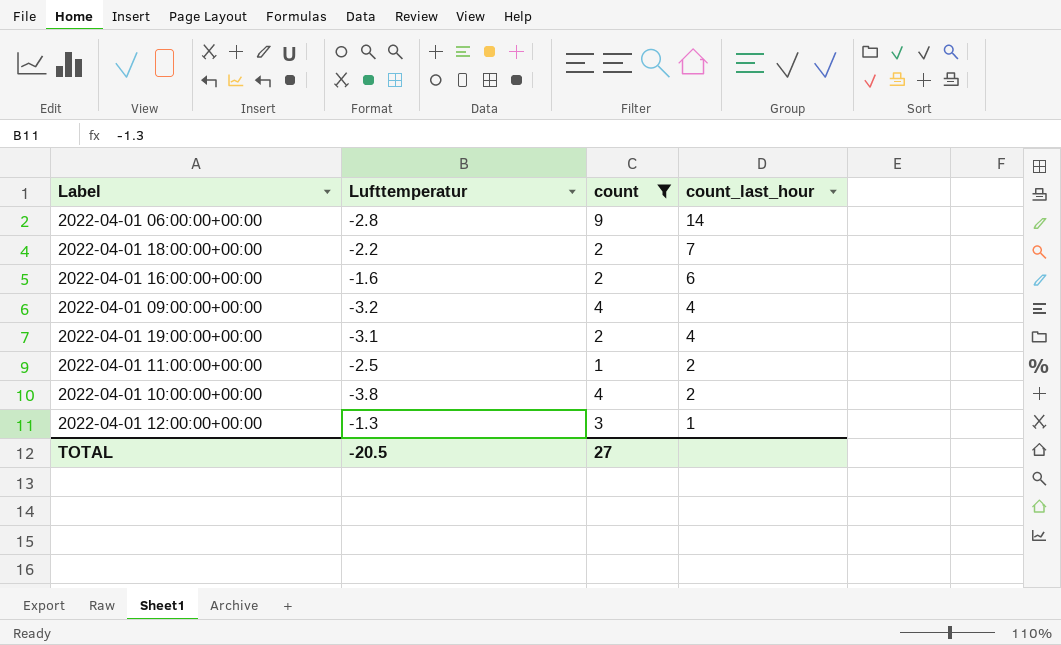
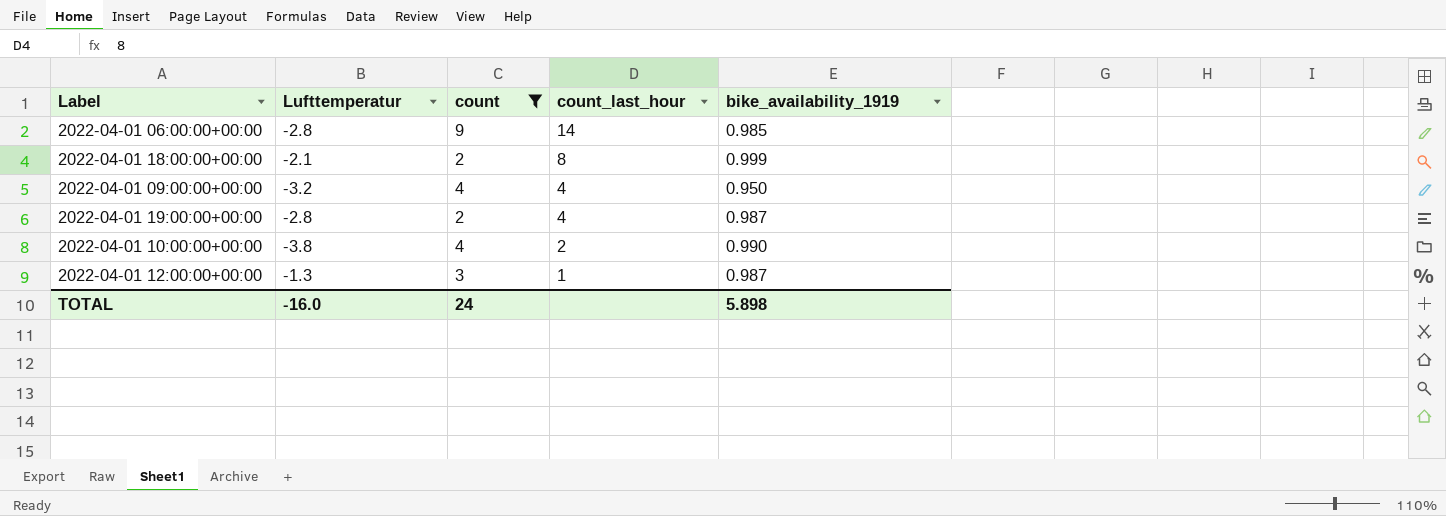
column bike_availability_1919 | position: none -> 5
row 2022-04-01 16:00:00+00:00: -1.6 | 2 | 6 -> none
row 2022-04-01 11:00:00+00:00: -2.5 | 1 | 2 -> none
2022-04-01 18:00:00+00:00 | Lufttemperatur: -2.2 -> -2.1
2022-04-01 18:00:00+00:00 | count_last_hour: 7 -> 8
2022-04-01 19:00:00+00:00 | Lufttemperatur: -3.1 -> -2.8
TOTAL | Lufttemperatur: -20.5 -> -16.0
TOTAL | count: 27 -> 24

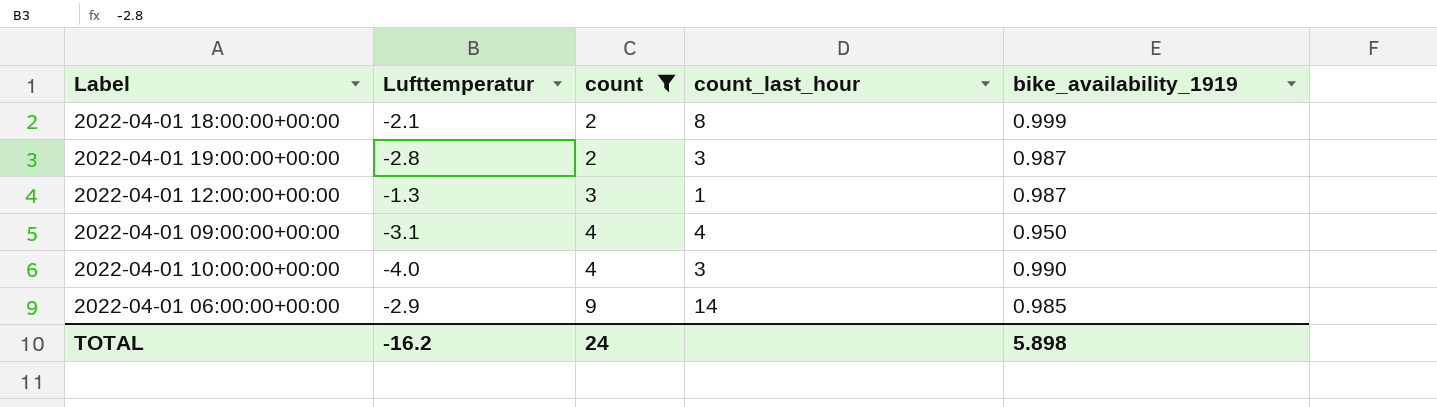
row order: count_last_hour descending -> count ascending
2022-04-01 19:00:00+00:00 | count_last_hour: 4 -> 3
2022-04-01 09:00:00+00:00 | Lufttemperatur: -3.2 -> -3.1
2022-04-01 10:00:00+00:00 | Lufttemperatur: -3.8 -> -4.0
2022-04-01 10:00:00+00:00 | count_last_hour: 2 -> 3
2022-04-01 06:00:00+00:00 | Lufttemperatur: -2.8 -> -2.9
TOTAL | Lufttemperatur: -16.0 -> -16.2

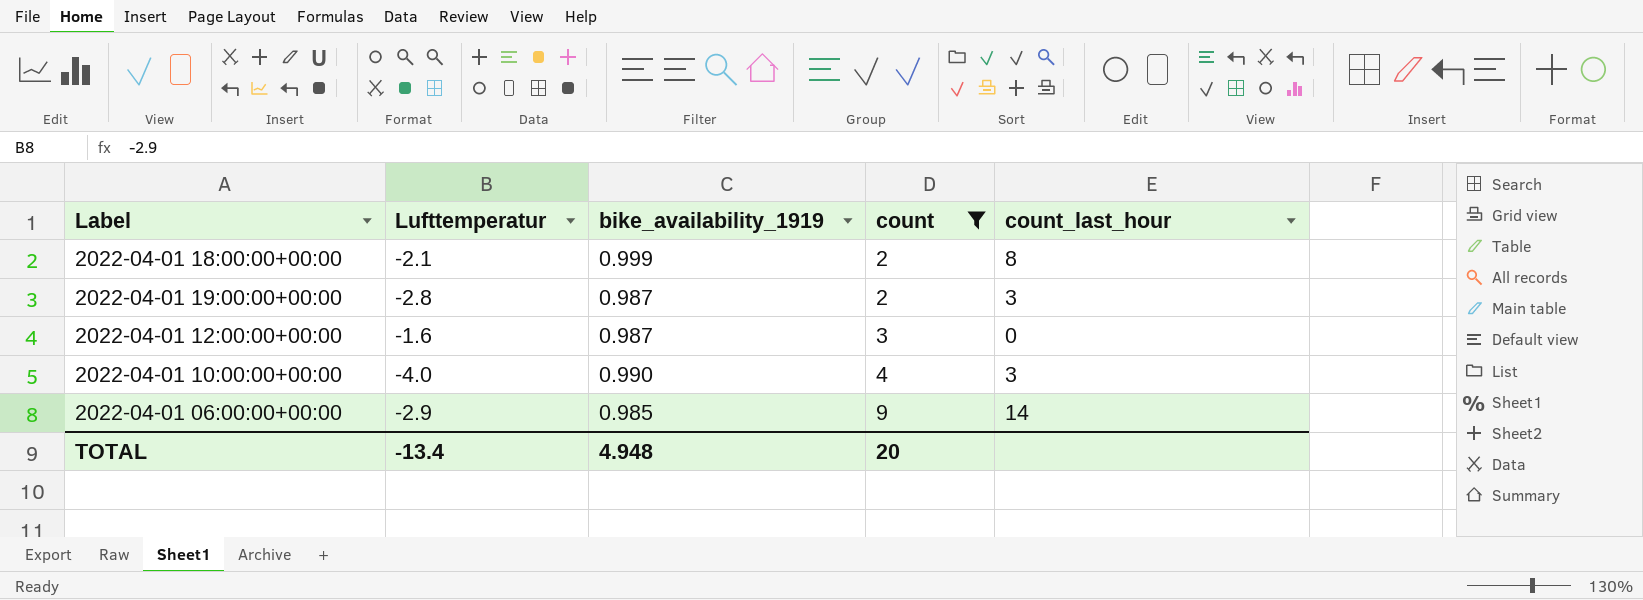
column bike_availability_1919 | position: 5 -> 3
row 2022-04-01 09:00:00+00:00: -3.1 | 4 | 4 | 0.950 -> none
2022-04-01 12:00:00+00:00 | Lufttemperatur: -1.3 -> -1.6
2022-04-01 12:00:00+00:00 | count_last_hour: 1 -> 0
TOTAL | Lufttemperatur: -16.2 -> -13.4
TOTAL | bike_availability_1919: 5.898 -> 4.948
TOTAL | count: 24 -> 20

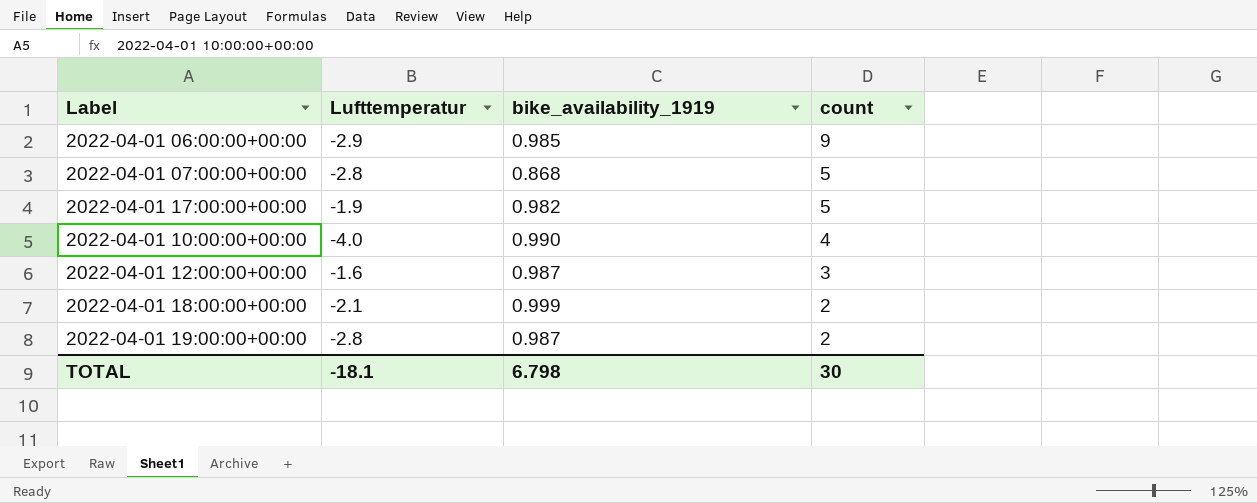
filter: count != 5 -> none
row order: count ascending -> count descending
column count_last_hour | position: 5 -> none
TOTAL | Lufttemperatur: -13.4 -> -18.1
TOTAL | bike_availability_1919: 4.948 -> 6.798
TOTAL | count: 20 -> 30

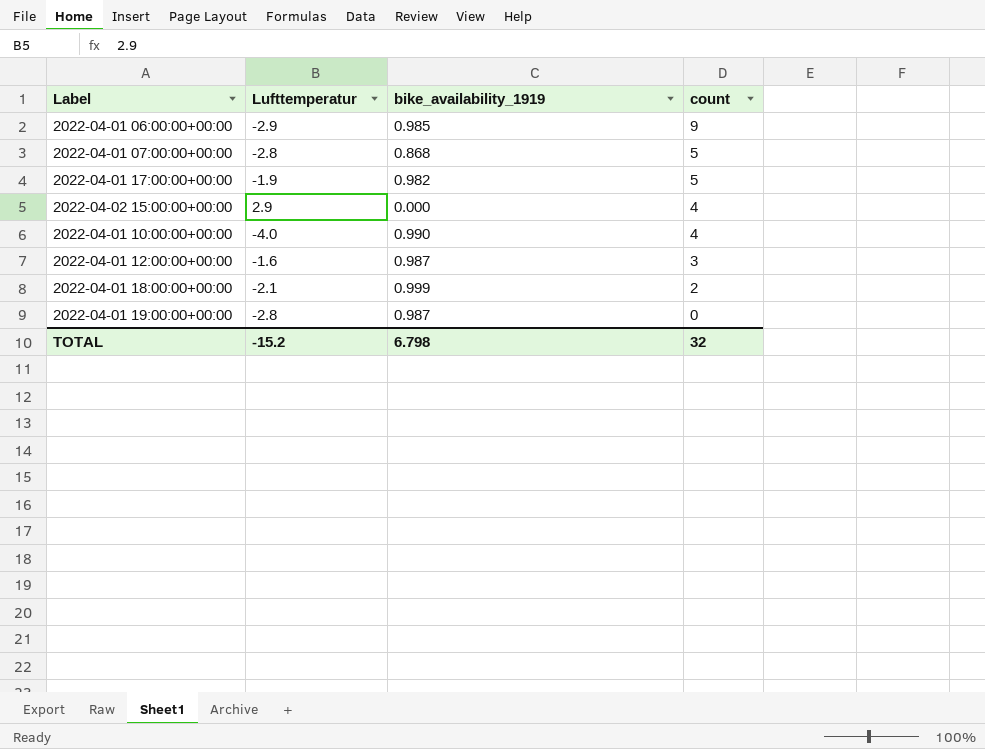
row 2022-04-02 15:00:00+00:00: none -> 2.9 | 0.000 | 4
2022-04-01 19:00:00+00:00 | count: 2 -> 0
TOTAL | Lufttemperatur: -18.1 -> -15.2
TOTAL | count: 30 -> 32

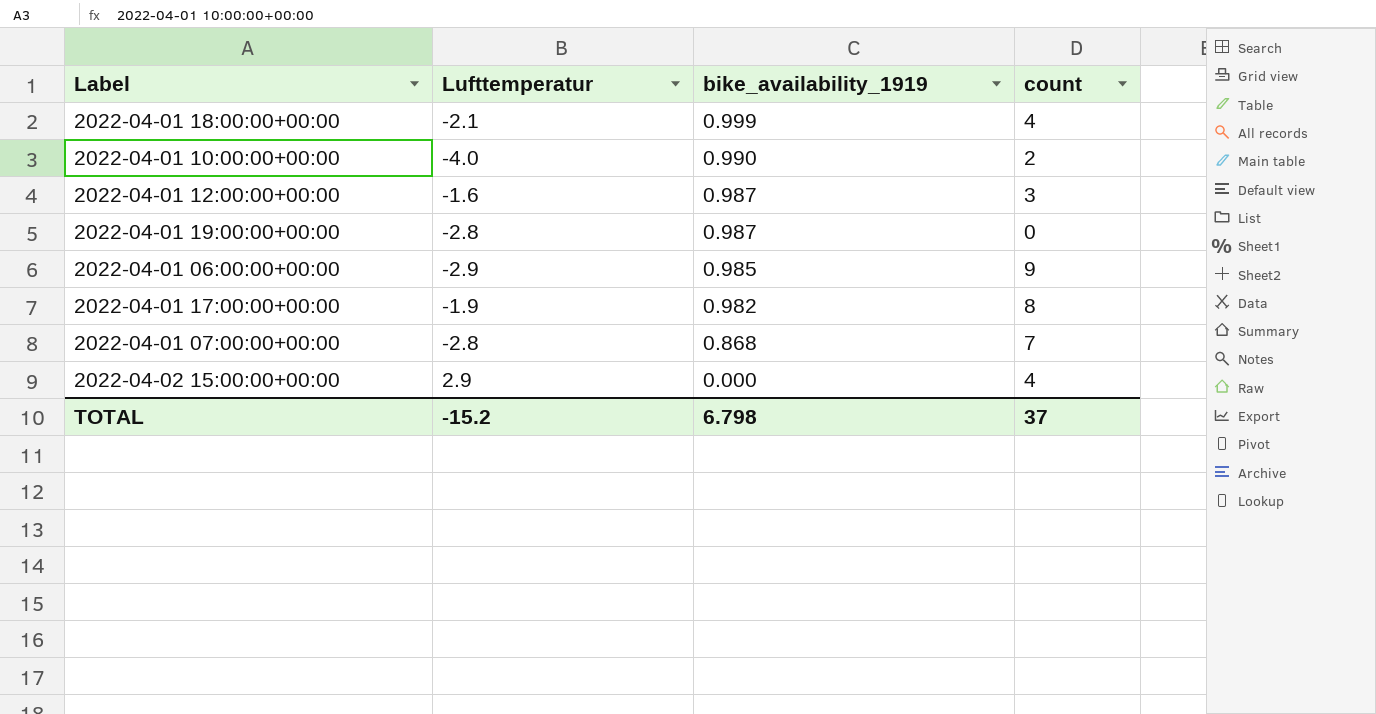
row order: count descending -> bike_availability_1919 descending
2022-04-01 18:00:00+00:00 | count: 2 -> 4
2022-04-01 10:00:00+00:00 | count: 4 -> 2
2022-04-01 17:00:00+00:00 | count: 5 -> 8
2022-04-01 07:00:00+00:00 | count: 5 -> 7
TOTAL | count: 32 -> 37

